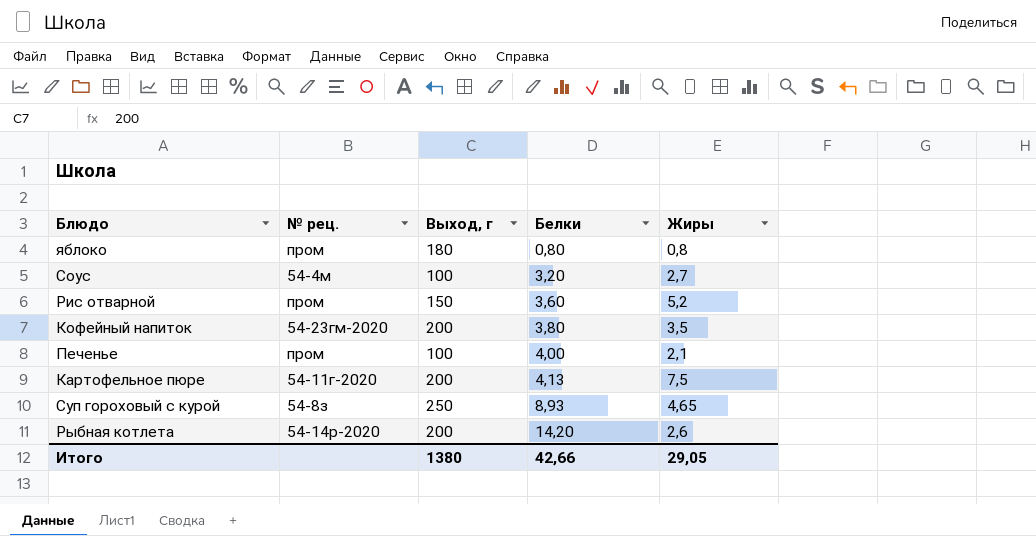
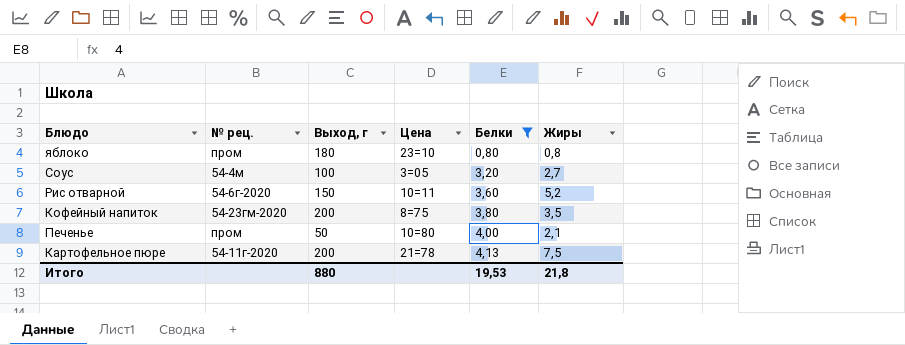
filter: none -> Белки <= 4,13
column Цена | position: none -> 4
Рис отварной | № рец.: пром -> 54-6г-2020
Печенье | Выход, г: 100 -> 50
Итого | Выход, г: 1380 -> 880
Итого | Белки: 42,66 -> 19,53
Итого | Жиры: 29,05 -> 21,8

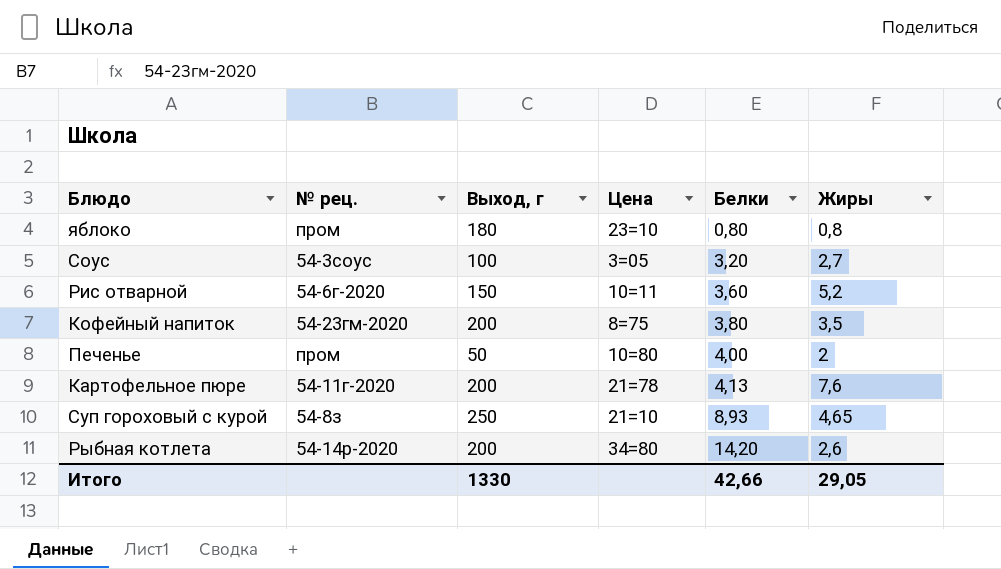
filter: Белки <= 4,13 -> none
Соус | № рец.: 54-4м -> 54-3соус
Печенье | Жиры: 2,1 -> 2
Картофельное пюре | Жиры: 7,5 -> 7,6
Итого | Выход, г: 880 -> 1330
Итого | Белки: 19,53 -> 42,66
Итого | Жиры: 21,8 -> 29,05

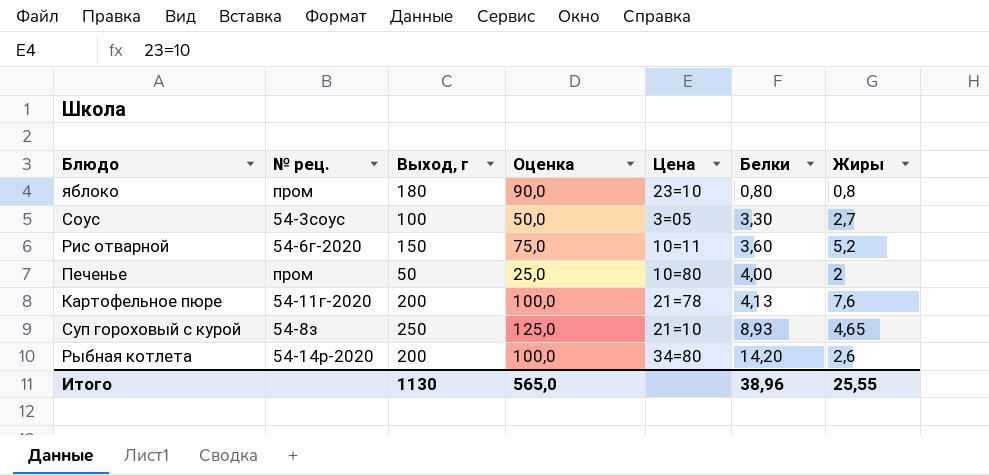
column Оценка | formula: none -> [Выход, г] * 0,5
row Кофейный напиток: 54-23гм-2020 | 200 | 8=75 | 3,80 | 3,5 -> none
Соус | Белки: 3,20 -> 3,30
Итого | Выход, г: 1330 -> 1130
Итого | Белки: 42,66 -> 38,96
Итого | Жиры: 29,05 -> 25,55

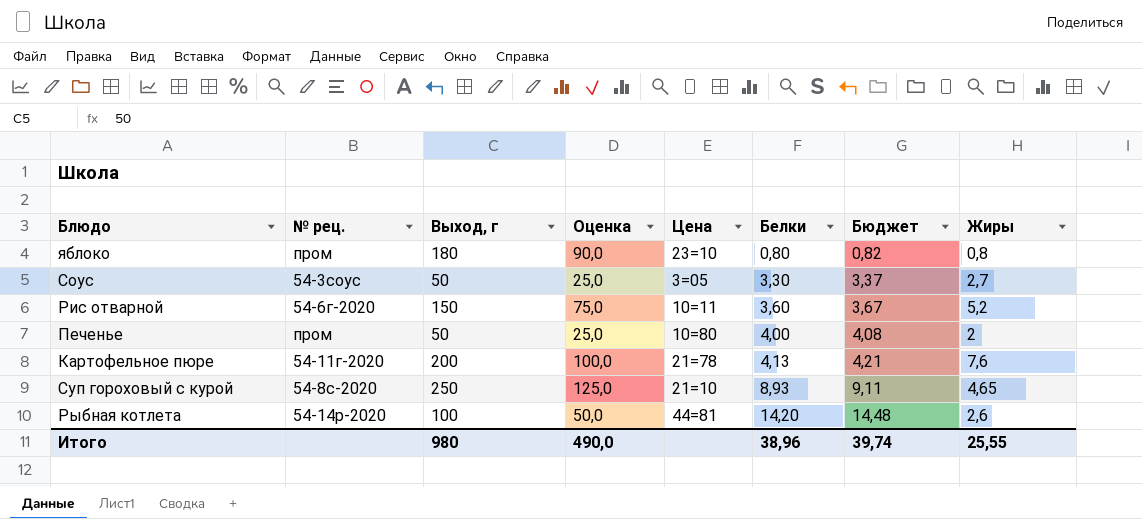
column Бюджет | formula: none -> [Белки] * 1,02
Соус | Выход, г: 100 -> 50
Соус | Оценка: 50,0 -> 25,0
Суп гороховый с курой | № рец.: 54-8з -> 54-8с-2020
Рыбная котлета | Выход, г: 200 -> 100
Рыбная котлета | Оценка: 100,0 -> 50,0
Рыбная котлета | Цена: 34=80 -> 44=81
Итого | Выход, г: 1130 -> 980
Итого | Оценка: 565,0 -> 490,0

